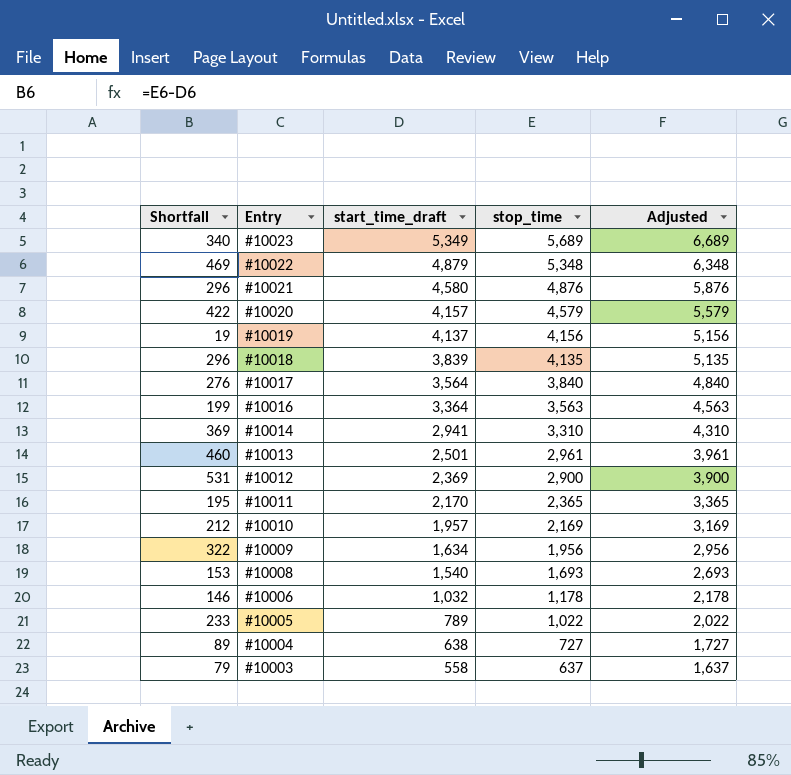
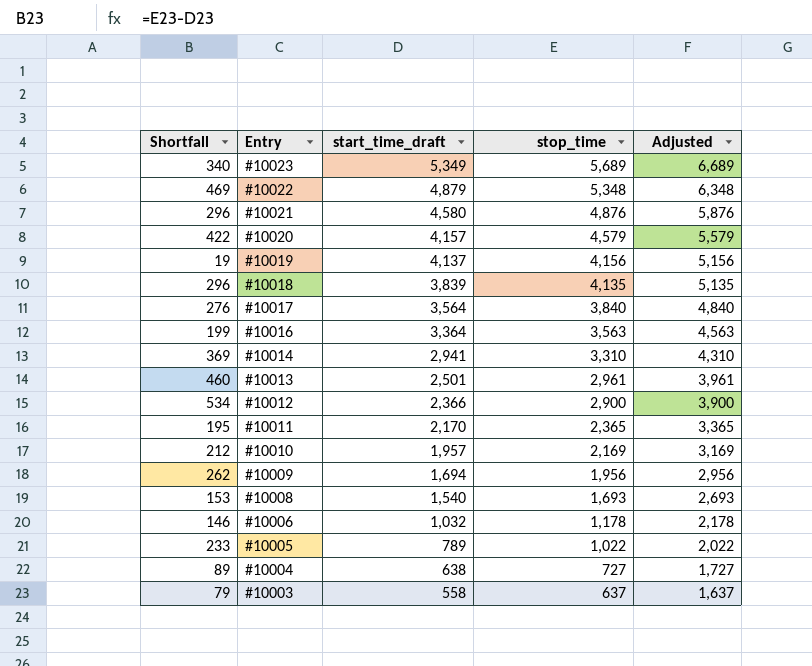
#10012 | Shortfall: 531 -> 534
#10012 | start_time_draft: 2,369 -> 2,366
#10009 | Shortfall: 322 -> 262
#10009 | start_time_draft: 1,634 -> 1,694

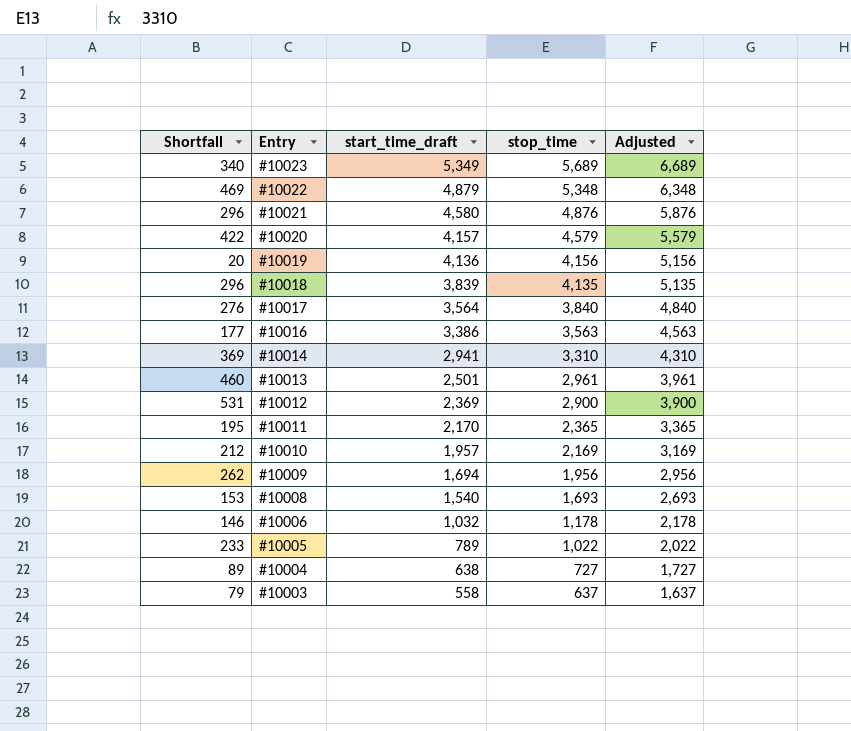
#10019 | Shortfall: 19 -> 20
#10019 | start_time_draft: 4,137 -> 4,136
#10016 | Shortfall: 199 -> 177
#10016 | start_time_draft: 3,364 -> 3,386
#10012 | Shortfall: 534 -> 531
#10012 | start_time_draft: 2,366 -> 2,369

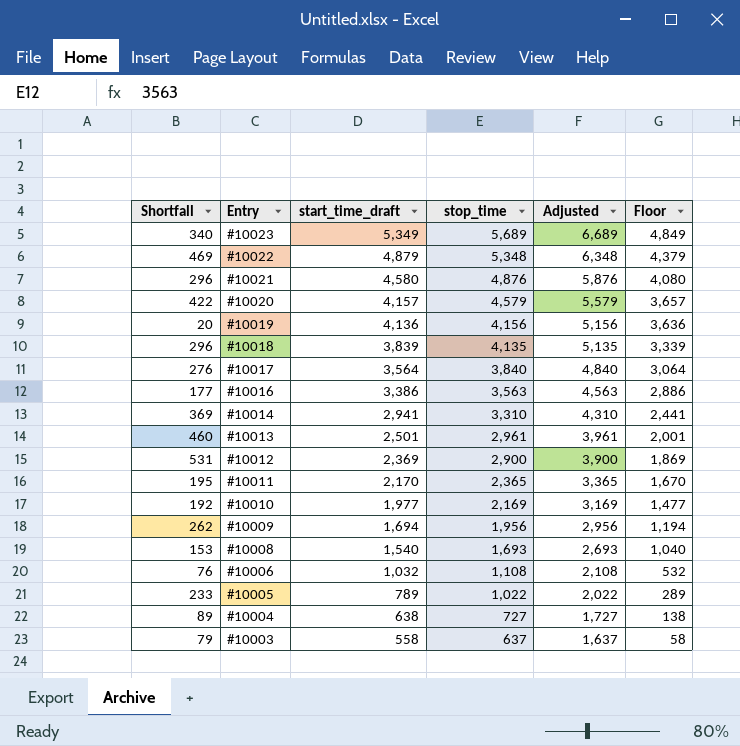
column Floor | formula: none -> [start_time_draft] - 500
#10010 | Shortfall: 212 -> 192
#10010 | start_time_draft: 1,957 -> 1,977
#10006 | Shortfall: 146 -> 76
#10006 | stop_time: 1,178 -> 1,108
#10006 | Adjusted: 2,178 -> 2,108

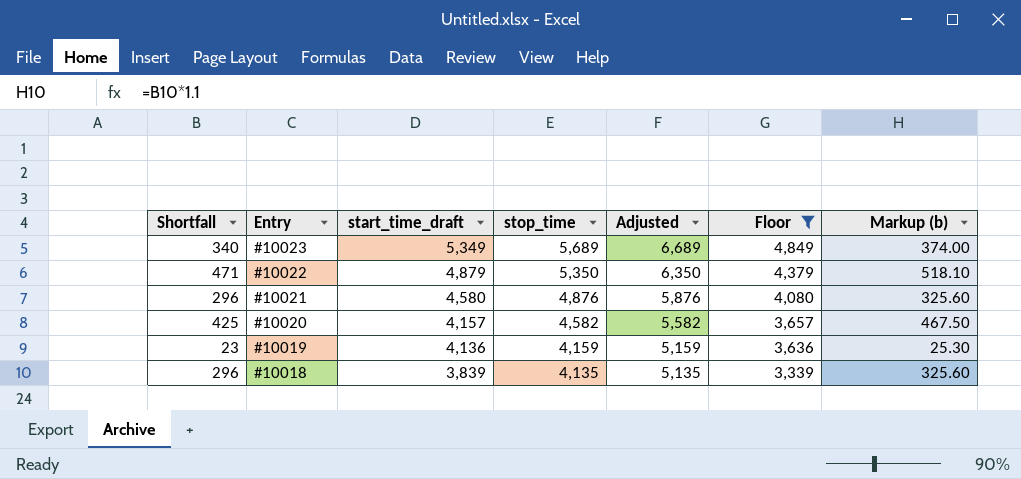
filter: none -> Floor >= 3,339
column Markup (b) | formula: none -> [Shortfall] * 1.1
#10022 | Shortfall: 469 -> 471
#10022 | stop_time: 5,348 -> 5,350
#10022 | Adjusted: 6,348 -> 6,350
#10020 | Shortfall: 422 -> 425
#10020 | stop_time: 4,579 -> 4,582
#10020 | Adjusted: 5,579 -> 5,582
#10019 | Shortfall: 20 -> 23
#10019 | stop_time: 4,156 -> 4,159
#10019 | Adjusted: 5,156 -> 5,159

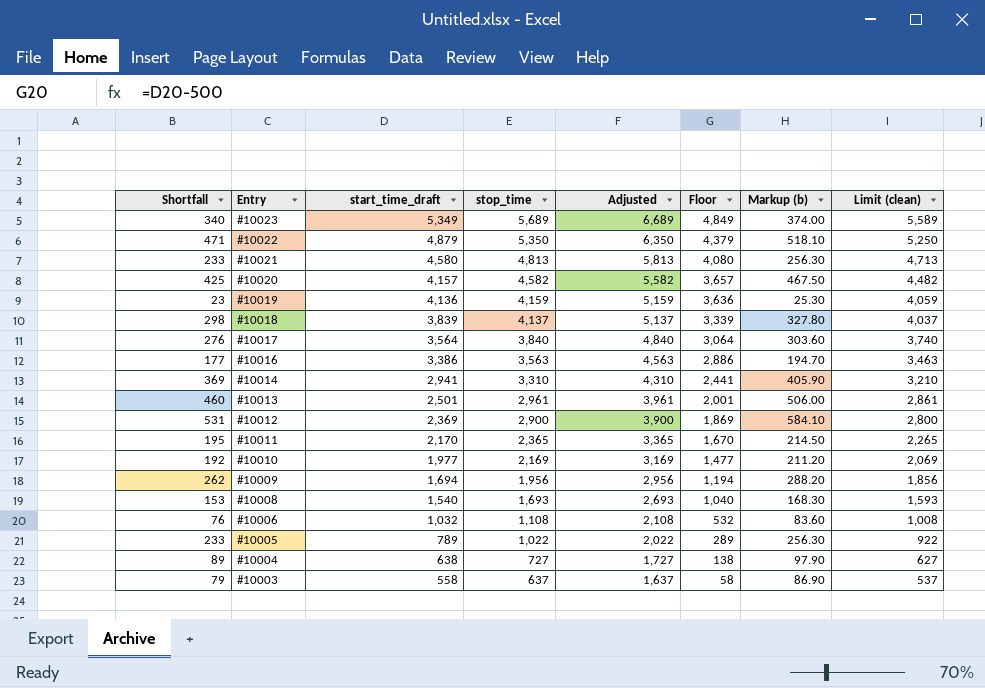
filter: Floor >= 3,339 -> none
column Limit (clean) | formula: none -> [stop_time] - 100
#10021 | Shortfall: 296 -> 233
#10021 | stop_time: 4,876 -> 4,813
#10021 | Adjusted: 5,876 -> 5,813
#10021 | Markup (b): 325.60 -> 256.30
#10018 | Shortfall: 296 -> 298
#10018 | stop_time: 4,135 -> 4,137
#10018 | Adjusted: 5,135 -> 5,137
#10018 | Markup (b): 325.60 -> 327.80

